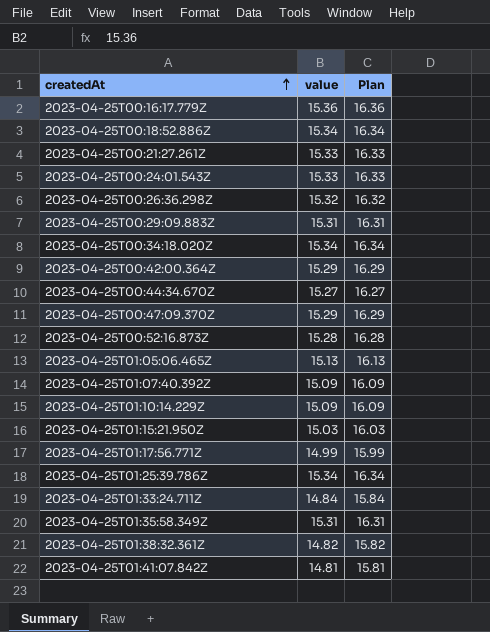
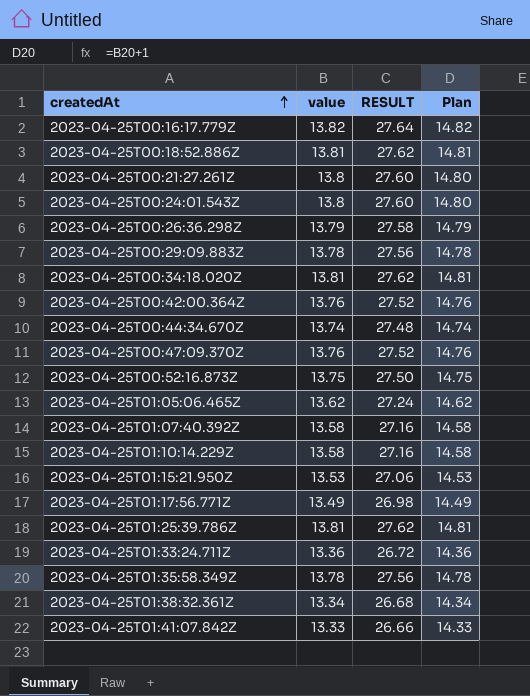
column RESULT | formula: none -> [value] * 2
2023-04-25T00:16:17.779Z | value: 15.36 -> 13.82
2023-04-25T00:16:17.779Z | Plan: 16.36 -> 14.82
2023-04-25T00:18:52.886Z | value: 15.34 -> 13.81
2023-04-25T00:18:52.886Z | Plan: 16.34 -> 14.81
2023-04-25T00:21:27.261Z | value: 15.33 -> 13.8
2023-04-25T00:21:27.261Z | Plan: 16.33 -> 14.80
2023-04-25T00:24:01.543Z | value: 15.33 -> 13.8
2023-04-25T00:24:01.543Z | Plan: 16.33 -> 14.80
2023-04-25T00:26:36.298Z | value: 15.32 -> 13.79
2023-04-25T00:26:36.298Z | Plan: 16.32 -> 14.79
2023-04-25T00:29:09.883Z | value: 15.31 -> 13.78
2023-04-25T00:29:09.883Z | Plan: 16.31 -> 14.78
2023-04-25T00:34:18.020Z | value: 15.34 -> 13.81
2023-04-25T00:34:18.020Z | Plan: 16.34 -> 14.81
2023-04-25T00:42:00.364Z | value: 15.29 -> 13.76
2023-04-25T00:42:00.364Z | Plan: 16.29 -> 14.76
2023-04-25T00:44:34.670Z | value: 15.27 -> 13.74
2023-04-25T00:44:34.670Z | Plan: 16.27 -> 14.74
2023-04-25T00:47:09.370Z | value: 15.29 -> 13.76
2023-04-25T00:47:09.370Z | Plan: 16.29 -> 14.76
2023-04-25T00:52:16.873Z | value: 15.28 -> 13.75
2023-04-25T00:52:16.873Z | Plan: 16.28 -> 14.75
2023-04-25T01:05:06.465Z | value: 15.13 -> 13.62
2023-04-25T01:05:06.465Z | Plan: 16.13 -> 14.62
2023-04-25T01:07:40.392Z | value: 15.09 -> 13.58
2023-04-25T01:07:40.392Z | Plan: 16.09 -> 14.58
2023-04-25T01:10:14.229Z | value: 15.09 -> 13.58
2023-04-25T01:10:14.229Z | Plan: 16.09 -> 14.58
2023-04-25T01:15:21.950Z | value: 15.03 -> 13.53
2023-04-25T01:15:21.950Z | Plan: 16.03 -> 14.53
2023-04-25T01:17:56.771Z | value: 14.99 -> 13.49
2023-04-25T01:17:56.771Z | Plan: 15.99 -> 14.49
2023-04-25T01:25:39.786Z | value: 15.34 -> 13.81
2023-04-25T01:25:39.786Z | Plan: 16.34 -> 14.81
2023-04-25T01:33:24.711Z | value: 14.84 -> 13.36
2023-04-25T01:33:24.711Z | Plan: 15.84 -> 14.36
2023-04-25T01:35:58.349Z | value: 15.31 -> 13.78
2023-04-25T01:35:58.349Z | Plan: 16.31 -> 14.78
2023-04-25T01:38:32.361Z | value: 14.82 -> 13.34
2023-04-25T01:38:32.361Z | Plan: 15.82 -> 14.34
2023-04-25T01:41:07.842Z | value: 14.81 -> 13.33
2023-04-25T01:41:07.842Z | Plan: 15.81 -> 14.33

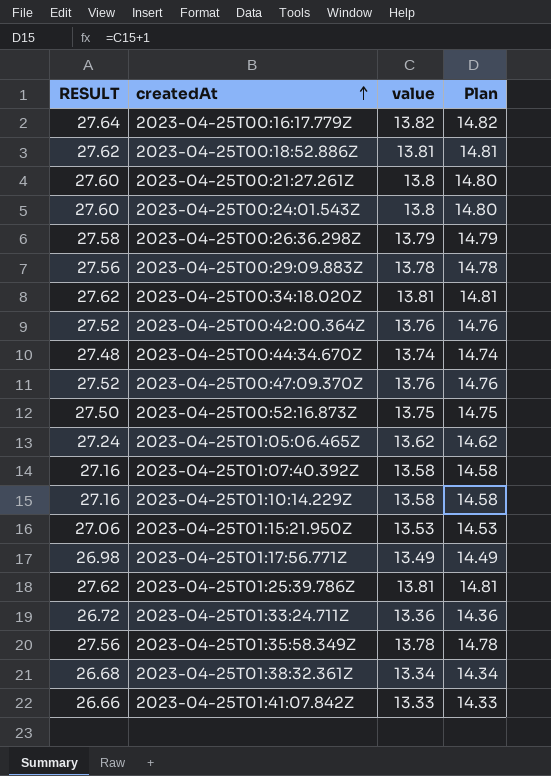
column RESULT | position: 3 -> 1

